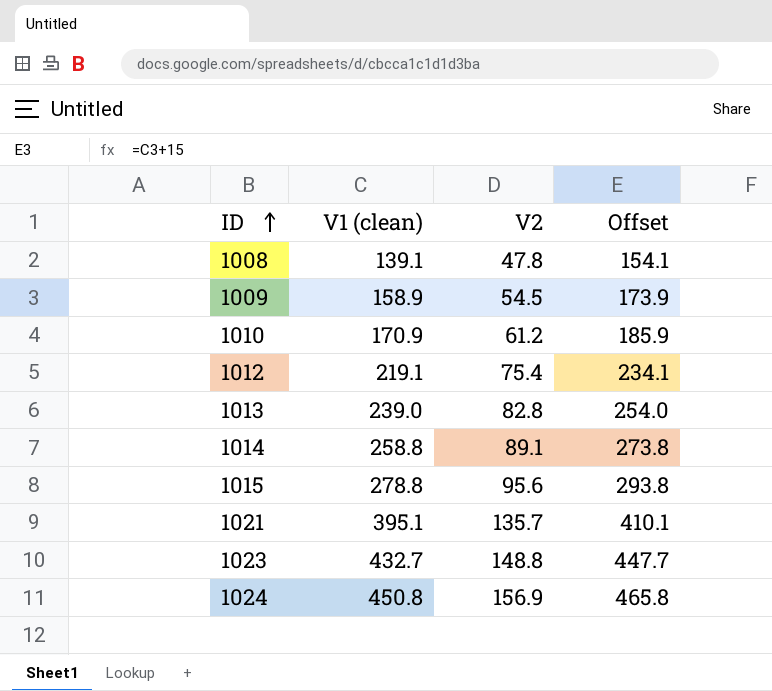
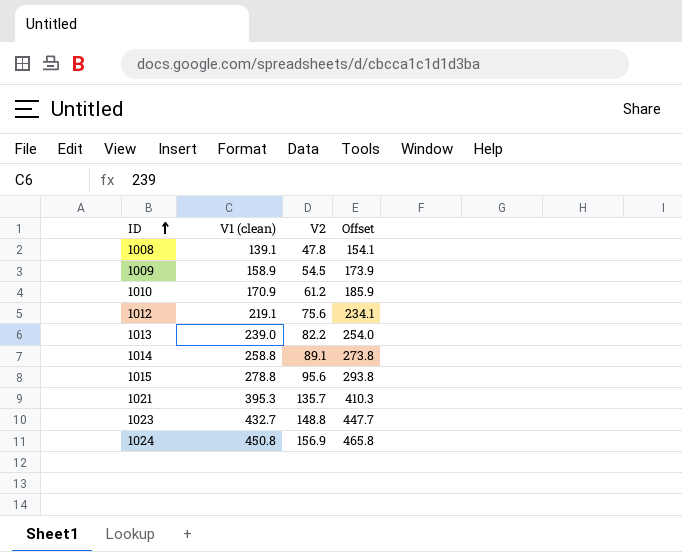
1012 | V2: 75.4 -> 75.6
1013 | V2: 82.8 -> 82.2
1021 | V1 (clean): 395.1 -> 395.3
1021 | Offset: 410.1 -> 410.3

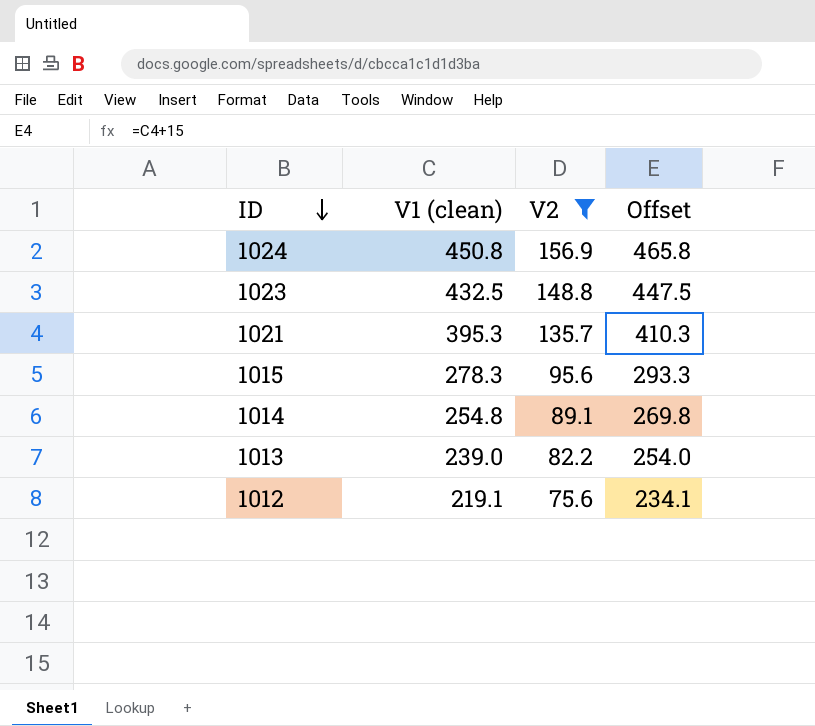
filter: none -> V2 >= 75.6
row order: ID ascending -> ID descending
1023 | V1 (clean): 432.7 -> 432.5
1023 | Offset: 447.7 -> 447.5
1015 | V1 (clean): 278.8 -> 278.3
1015 | Offset: 293.8 -> 293.3
1014 | V1 (clean): 258.8 -> 254.8
1014 | Offset: 273.8 -> 269.8

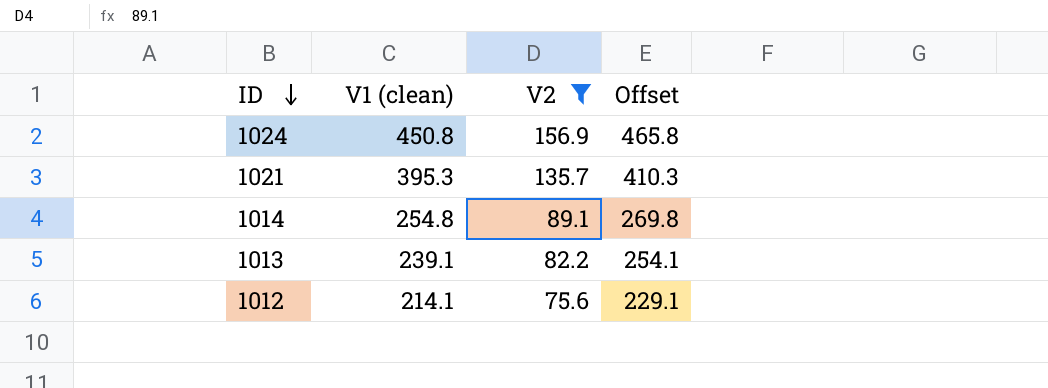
row 1023: 432.5 | 148.8 | 447.5 -> none
row 1015: 278.3 | 95.6 | 293.3 -> none
1013 | V1 (clean): 239.0 -> 239.1
1013 | Offset: 254.0 -> 254.1
1012 | V1 (clean): 219.1 -> 214.1
1012 | Offset: 234.1 -> 229.1

